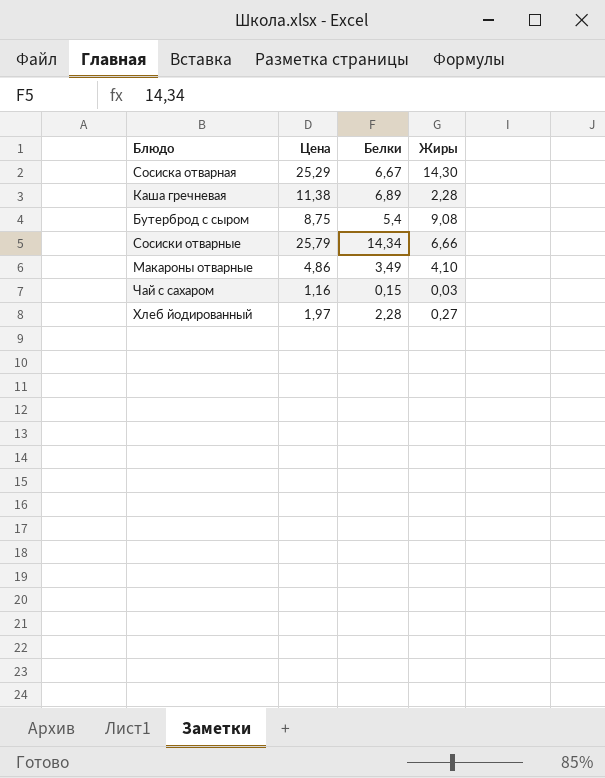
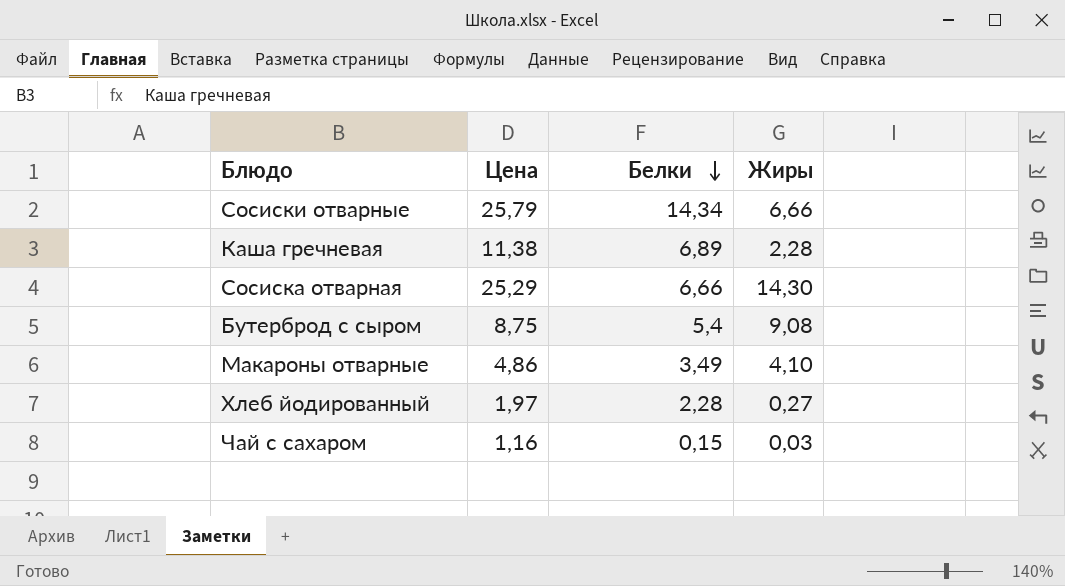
row order: none -> Белки descending
Сосиска отварная | Белки: 6,67 -> 6,66

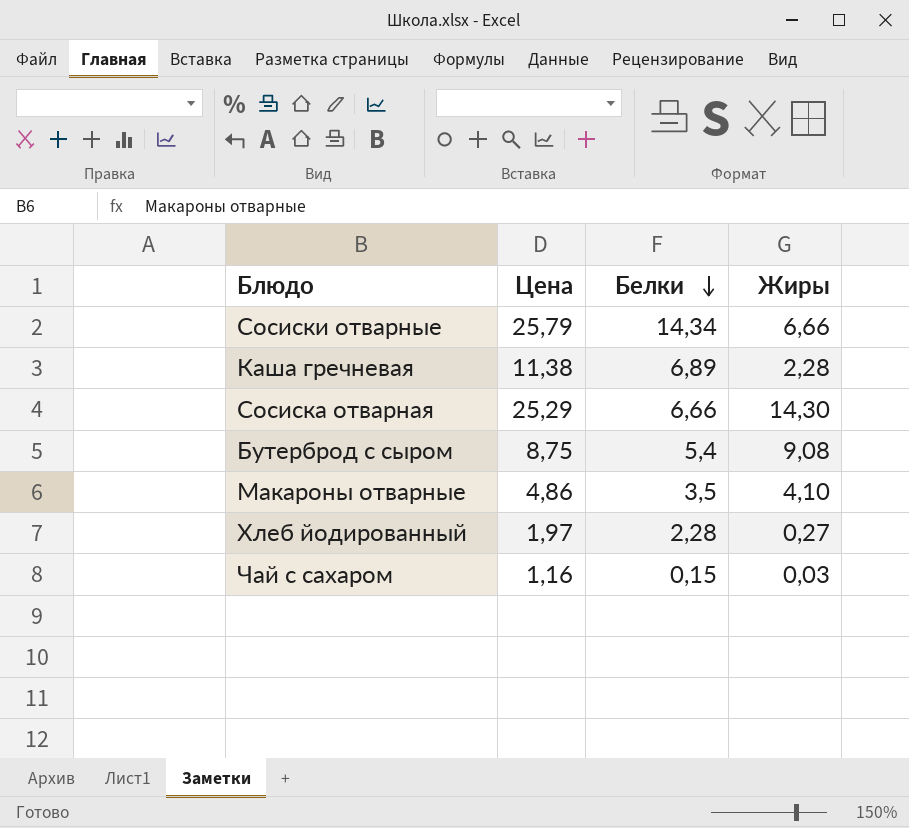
Макароны отварные | Белки: 3,49 -> 3,5

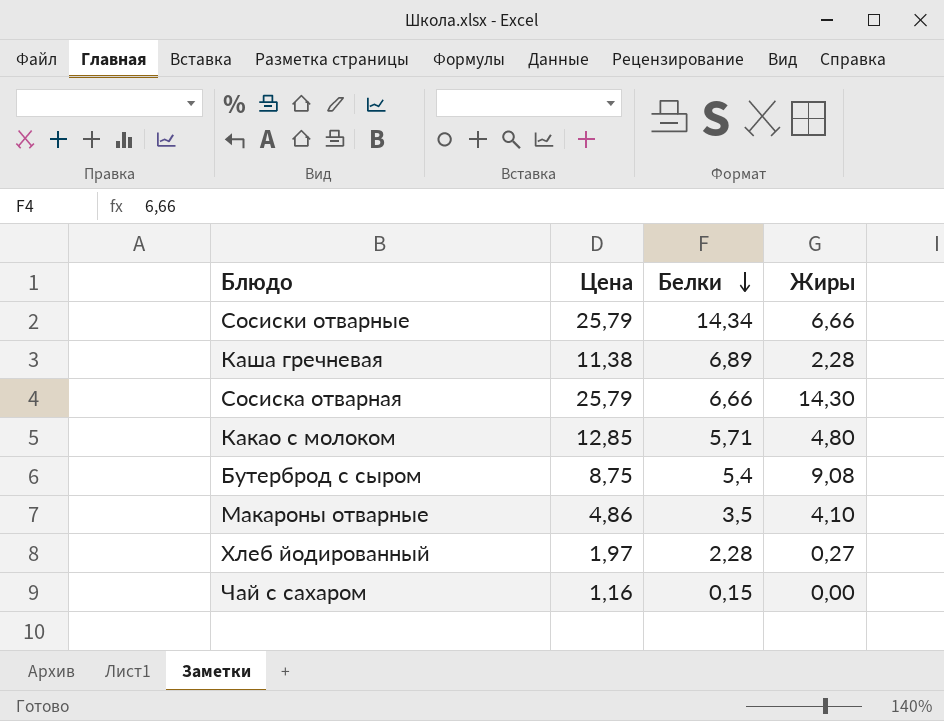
Сосиска отварная | Цена: 25,29 -> 25,79
row Какао с молоком: none -> 12,85 | 5,71 | 4,80
Чай с сахаром | Жиры: 0,03 -> 0,00

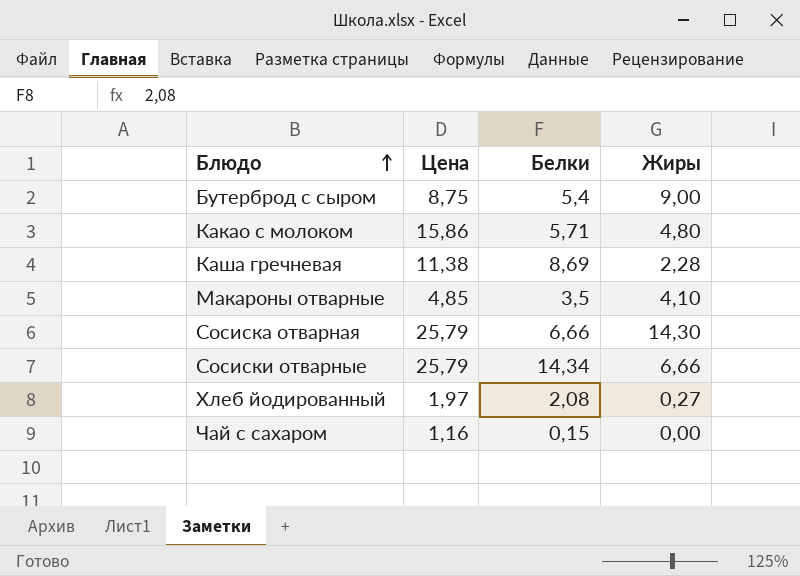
row order: Белки descending -> Блюдо ascending
Бутерброд с сыром | Жиры: 9,08 -> 9,00
Какао с молоком | Цена: 12,85 -> 15,86
Каша гречневая | Белки: 6,89 -> 8,69
Макароны отварные | Цена: 4,86 -> 4,85
Хлеб йодированный | Белки: 2,28 -> 2,08

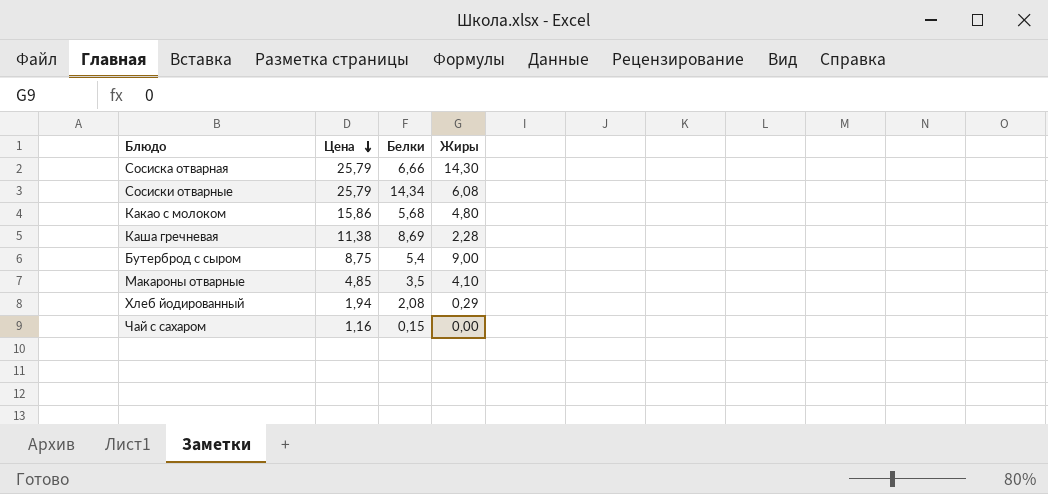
row order: Блюдо ascending -> Цена descending
Сосиски отварные | Жиры: 6,66 -> 6,08
Какао с молоком | Белки: 5,71 -> 5,68
Хлеб йодированный | Цена: 1,97 -> 1,94
Хлеб йодированный | Жиры: 0,27 -> 0,29

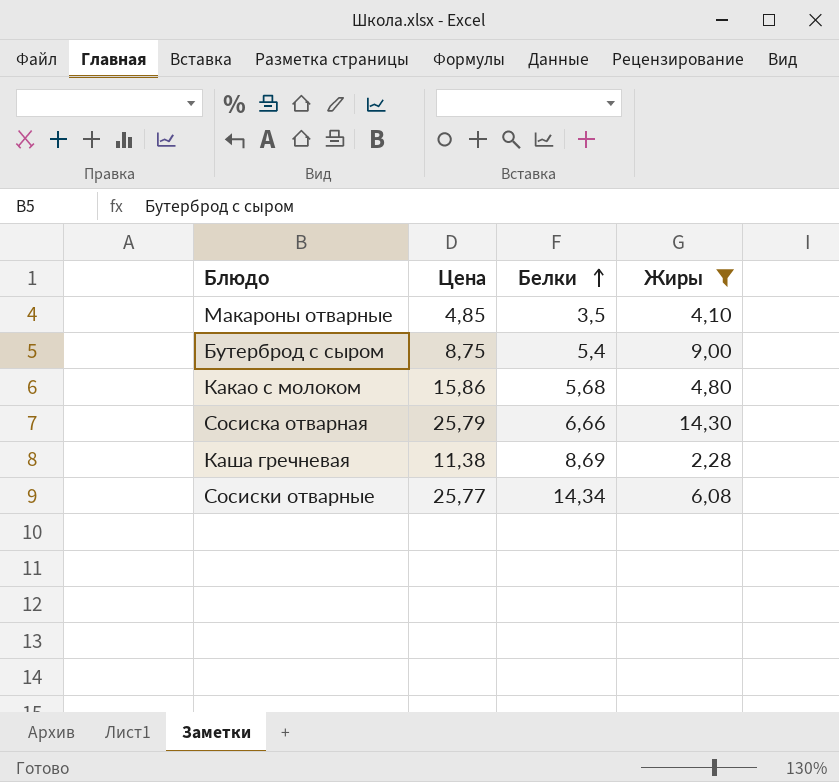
filter: none -> Жиры >= 2,28
row order: Цена descending -> Белки ascending
Сосиски отварные | Цена: 25,79 -> 25,77

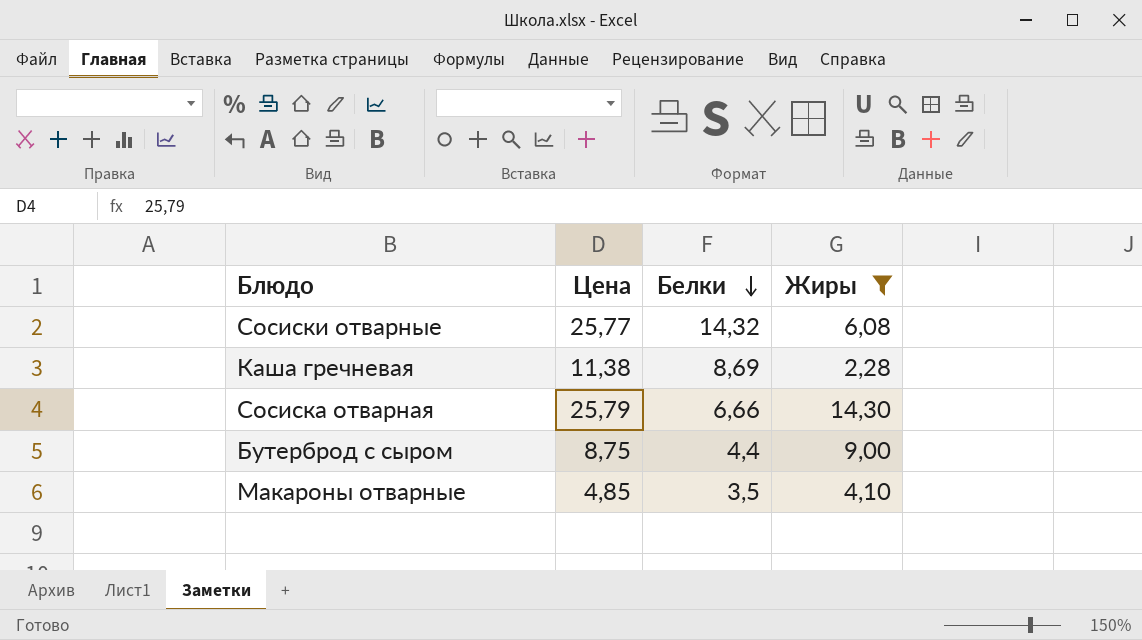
row order: Белки ascending -> Белки descending
row Какао с молоком: 15,86 | 5,68 | 4,80 -> none
Сосиски отварные | Белки: 14,34 -> 14,32
Бутерброд с сыром | Белки: 5,4 -> 4,4

